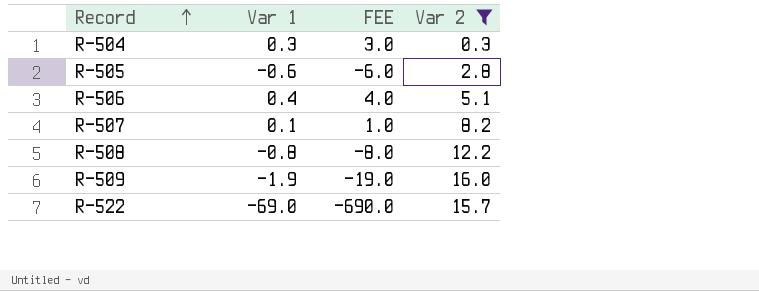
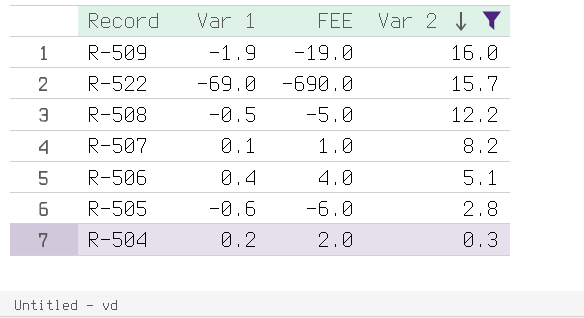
row order: Record ascending -> Var 2 descending
R-508 | Var 1: -0.8 -> -0.5
R-508 | FEE: -8.0 -> -5.0
R-504 | Var 1: 0.3 -> 0.2
R-504 | FEE: 3.0 -> 2.0

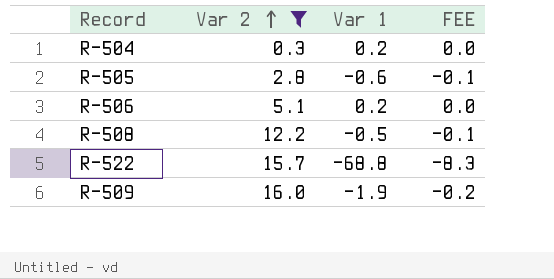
row order: Var 2 descending -> Var 2 ascending
column Var 2 | position: 4 -> 2
column FEE | formula: [Var 1] * 10 -> [Var 1] * 0.12
row R-507: 0.1 | 1.0 | 8.2 -> none
R-506 | Var 1: 0.4 -> 0.2
R-522 | Var 1: -69.0 -> -68.8

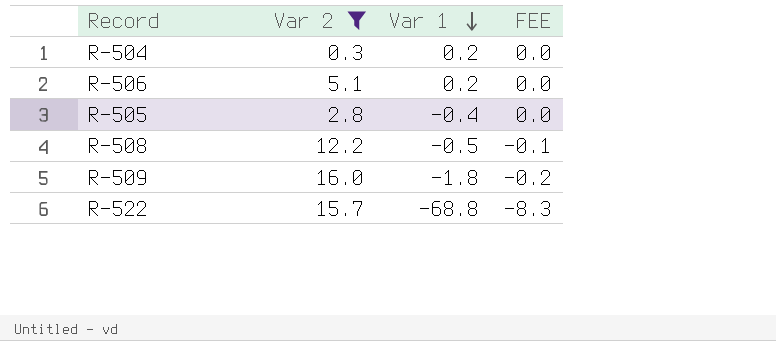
row order: Var 2 ascending -> Var 1 descending
R-505 | Var 1: -0.6 -> -0.4
R-505 | FEE: -0.1 -> 0.0
R-509 | Var 1: -1.9 -> -1.8

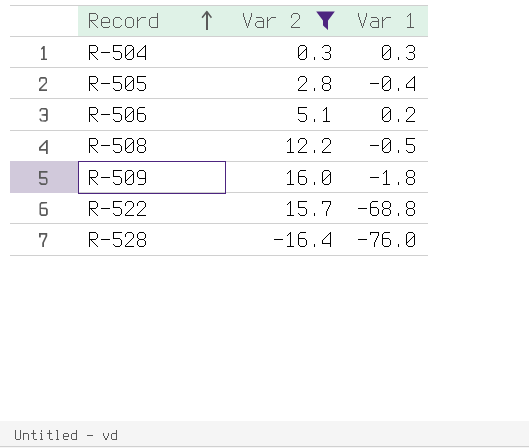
row order: Var 1 descending -> Record ascending
column FEE | formula: [Var 1] * 0.12 -> none
R-504 | Var 1: 0.2 -> 0.3
row R-528: none -> -16.4 | -76.0

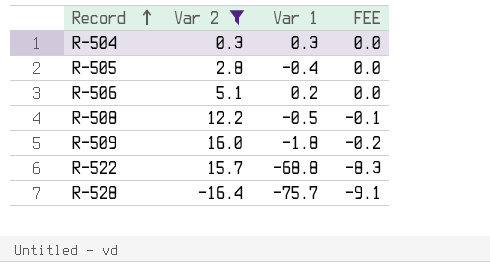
column FEE | formula: none -> [Var 1] * 0.12
R-528 | Var 1: -76.0 -> -75.7

